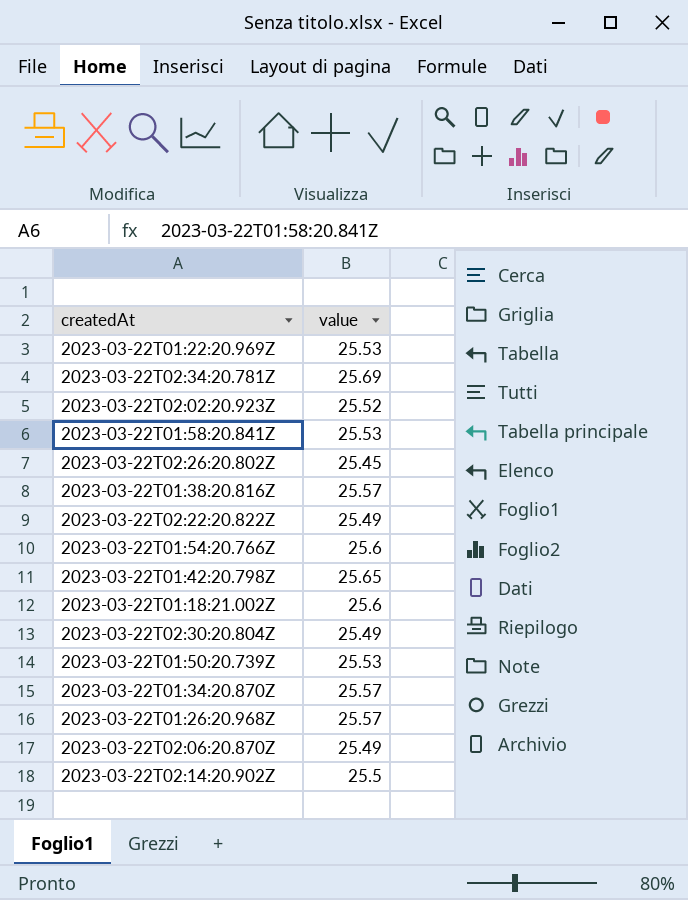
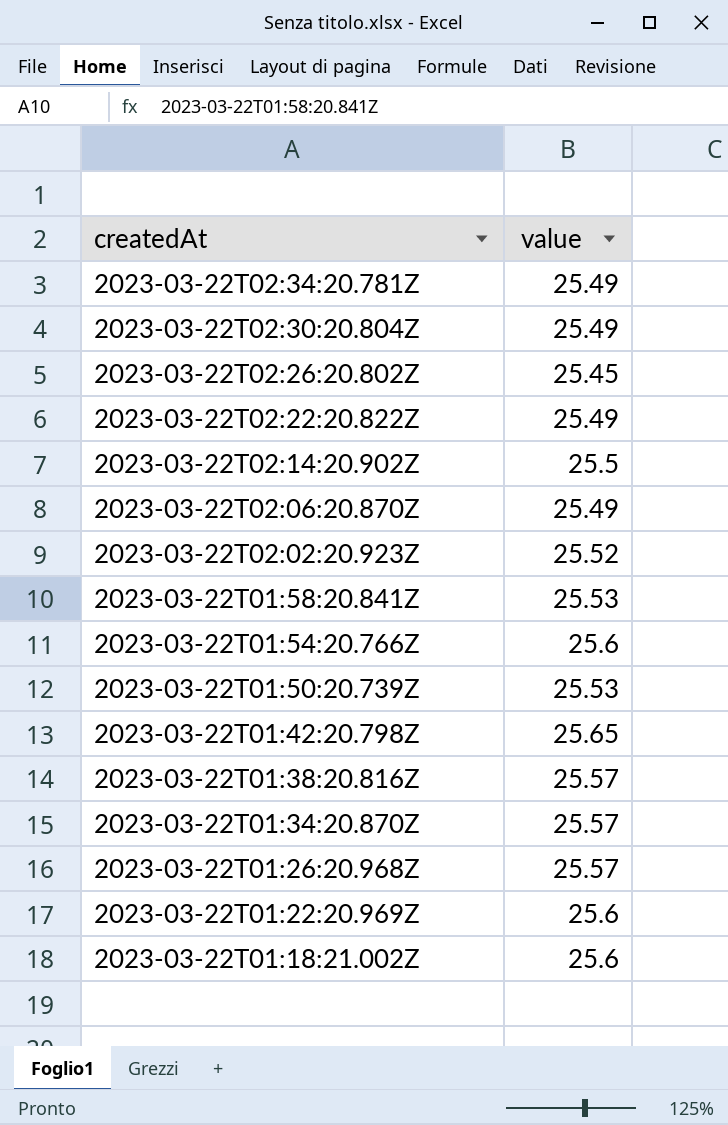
row order: none -> createdAt descending
2023-03-22T02:34:20.781Z | value: 25.69 -> 25.49
2023-03-22T01:22:20.969Z | value: 25.53 -> 25.6

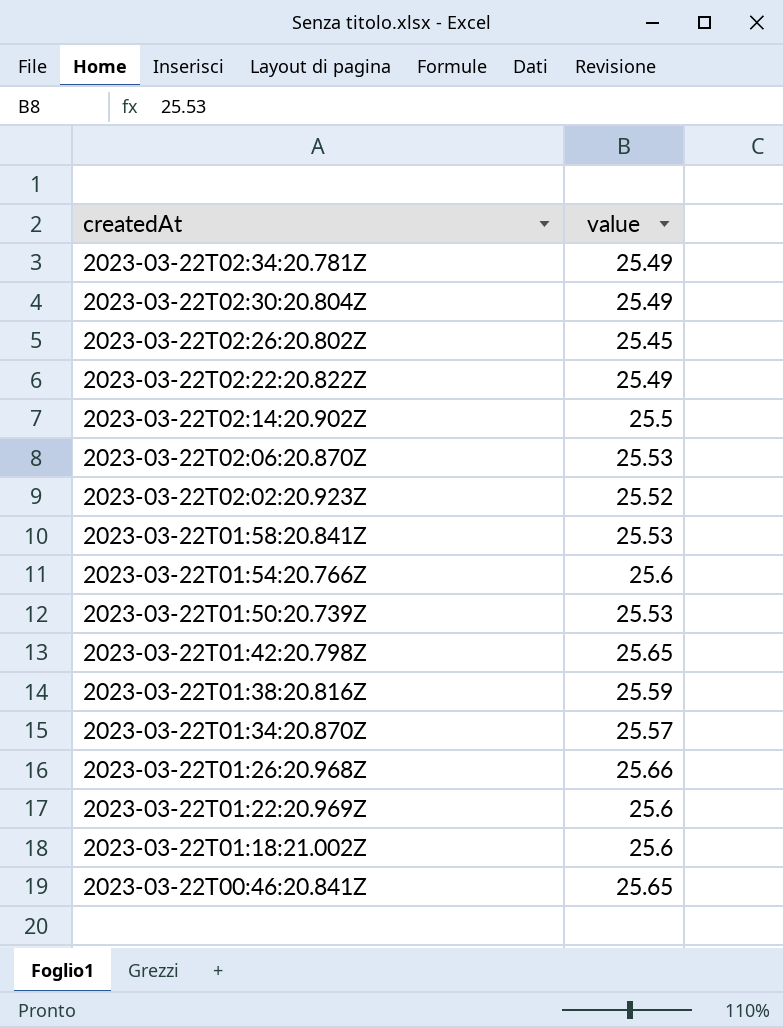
2023-03-22T02:06:20.870Z | value: 25.49 -> 25.53
2023-03-22T01:38:20.816Z | value: 25.57 -> 25.59
2023-03-22T01:26:20.968Z | value: 25.57 -> 25.66
row 2023-03-22T00:46:20.841Z: none -> 25.65

